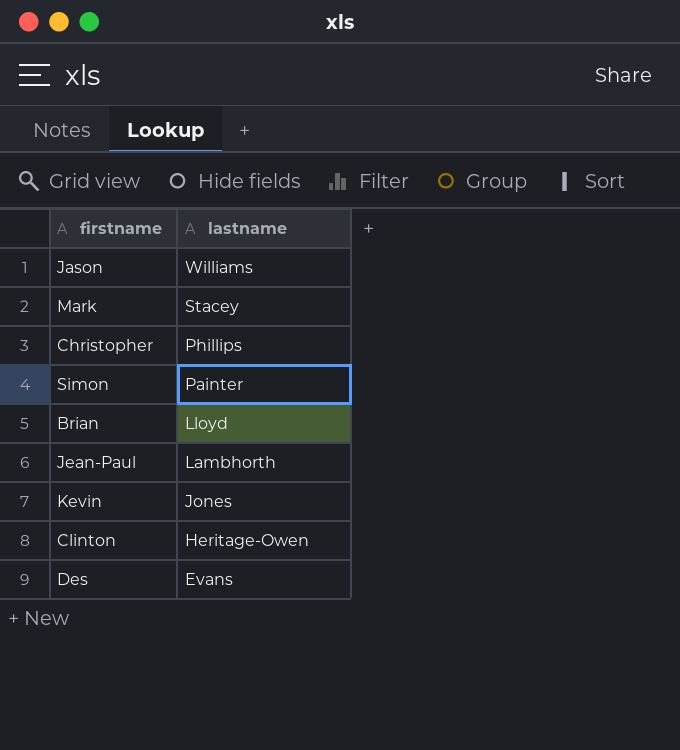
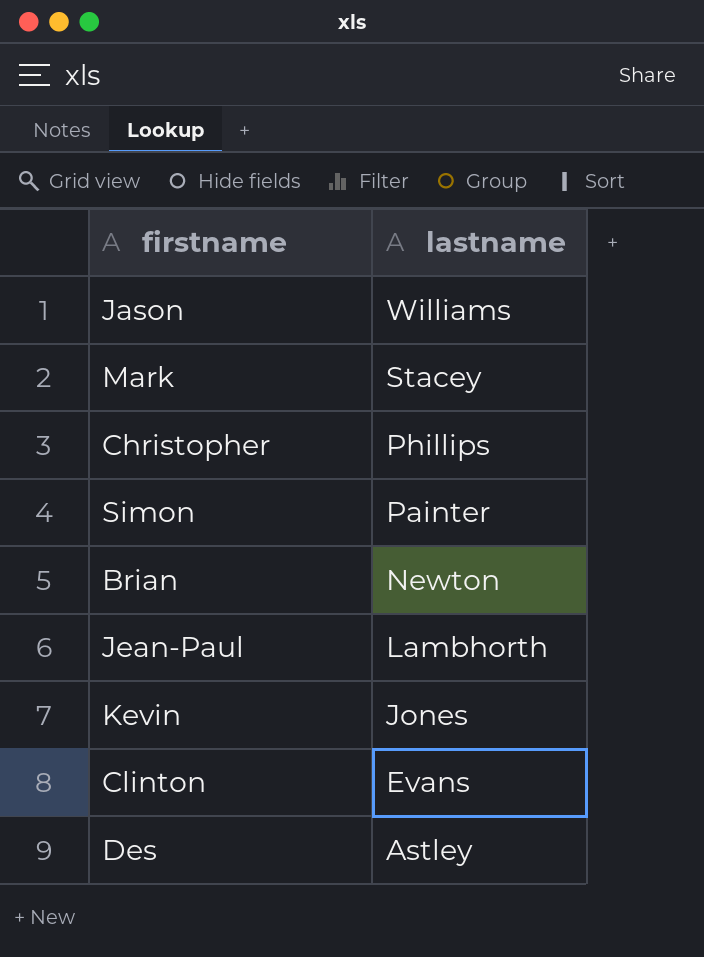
Brian | lastname: Lloyd -> Newton
Clinton | lastname: Heritage-Owen -> Evans
Des | lastname: Evans -> Astley

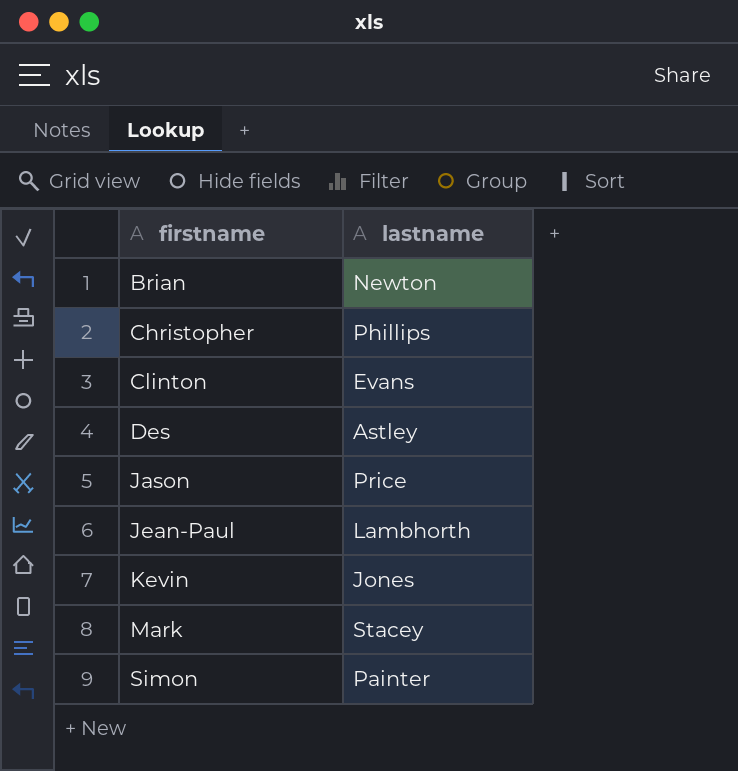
row order: lastname descending -> firstname ascending
Jason | lastname: Williams -> Price

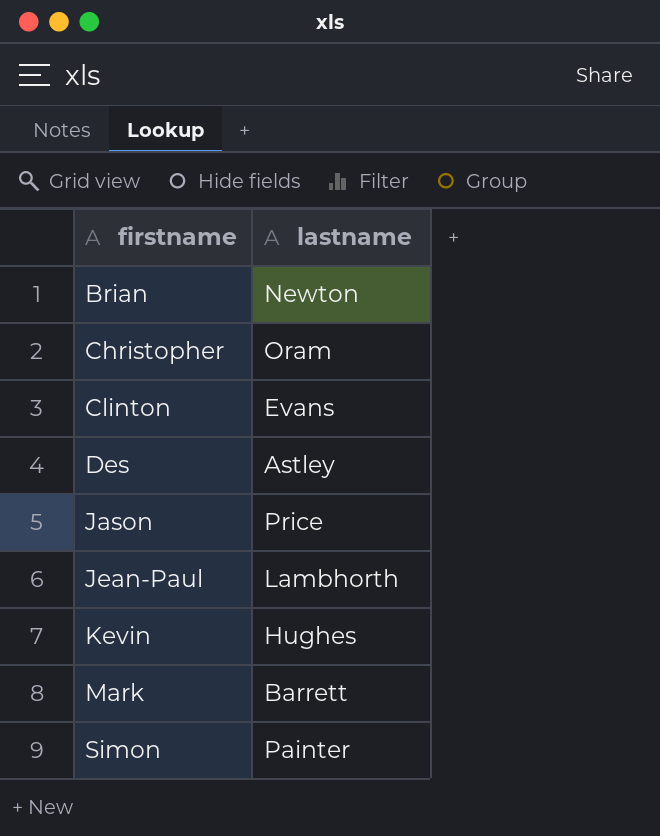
Christopher | lastname: Phillips -> Oram
Kevin | lastname: Jones -> Hughes
Mark | lastname: Stacey -> Barrett

